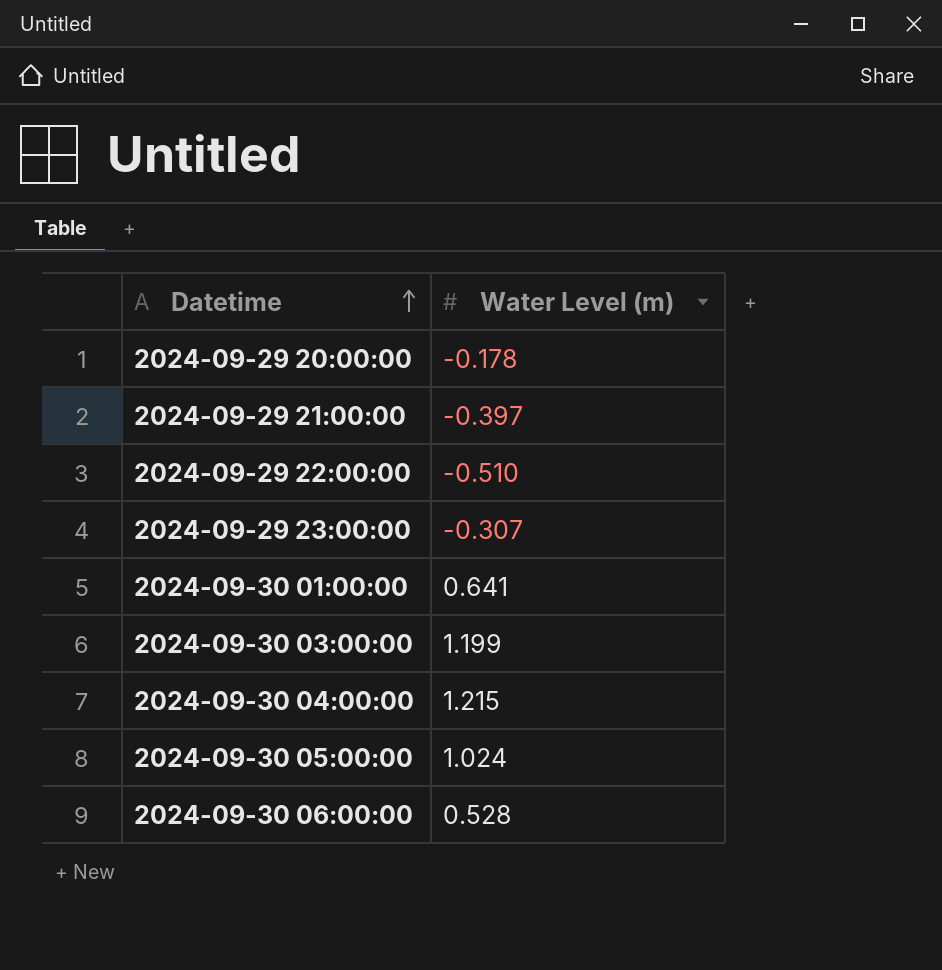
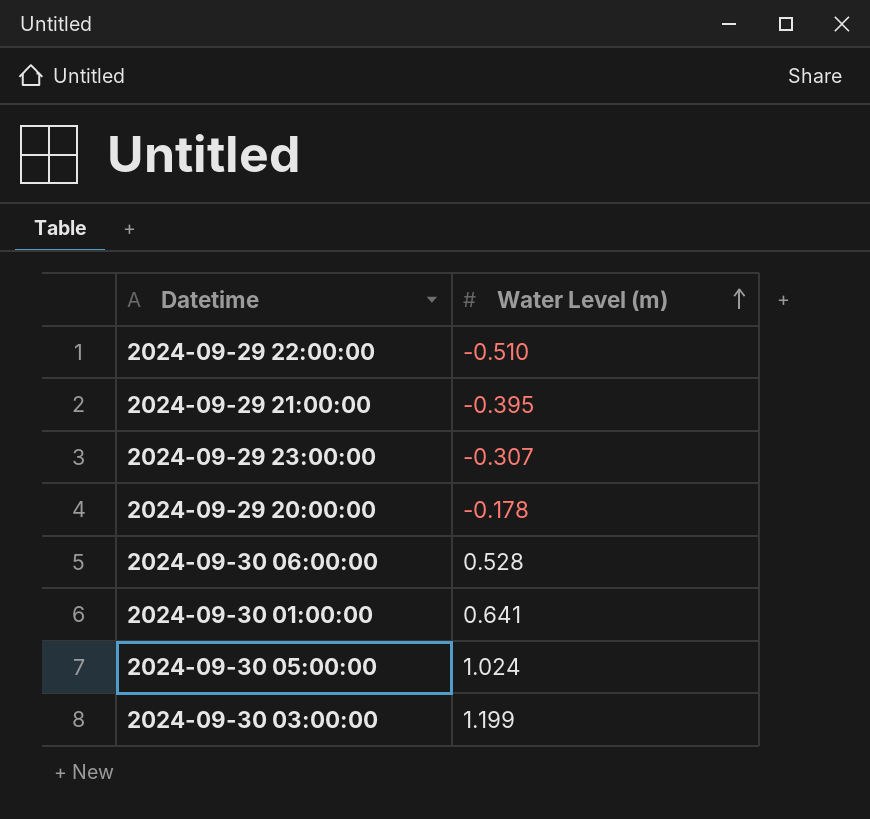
row order: Datetime ascending -> Water Level (m) ascending
row 2024-09-30 04:00:00: 1.215 -> none
2024-09-29 21:00:00 | Water Level (m): -0.397 -> -0.395

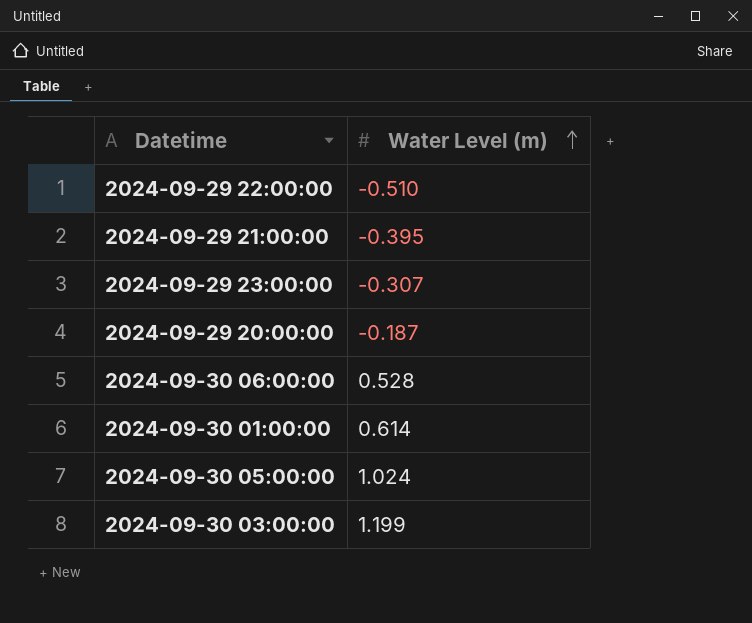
2024-09-29 20:00:00 | Water Level (m): -0.178 -> -0.187
2024-09-30 01:00:00 | Water Level (m): 0.641 -> 0.614

